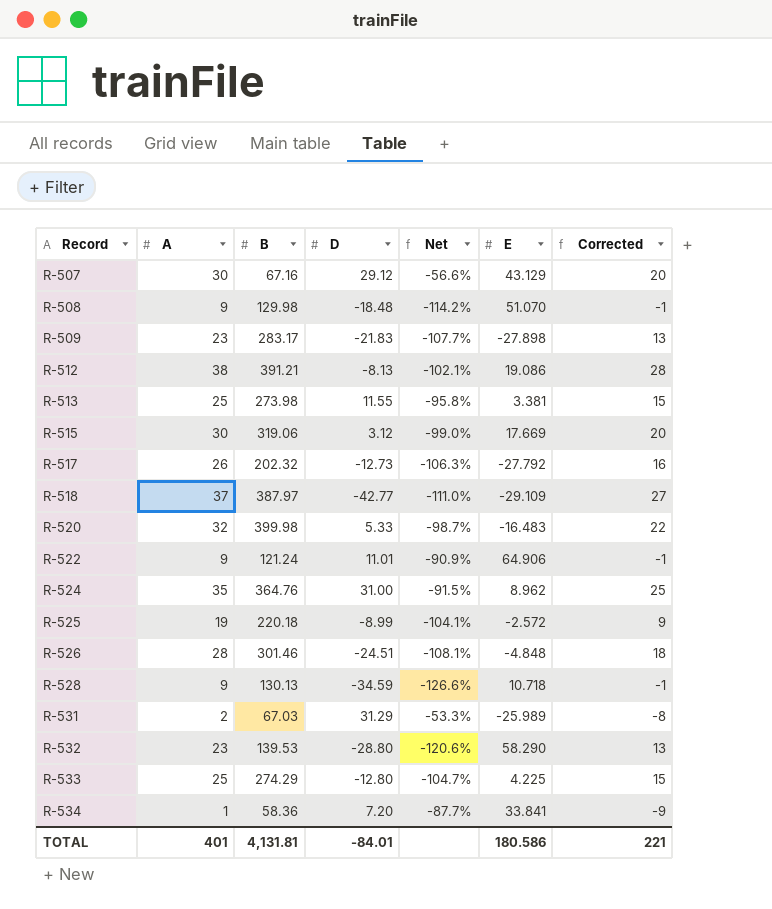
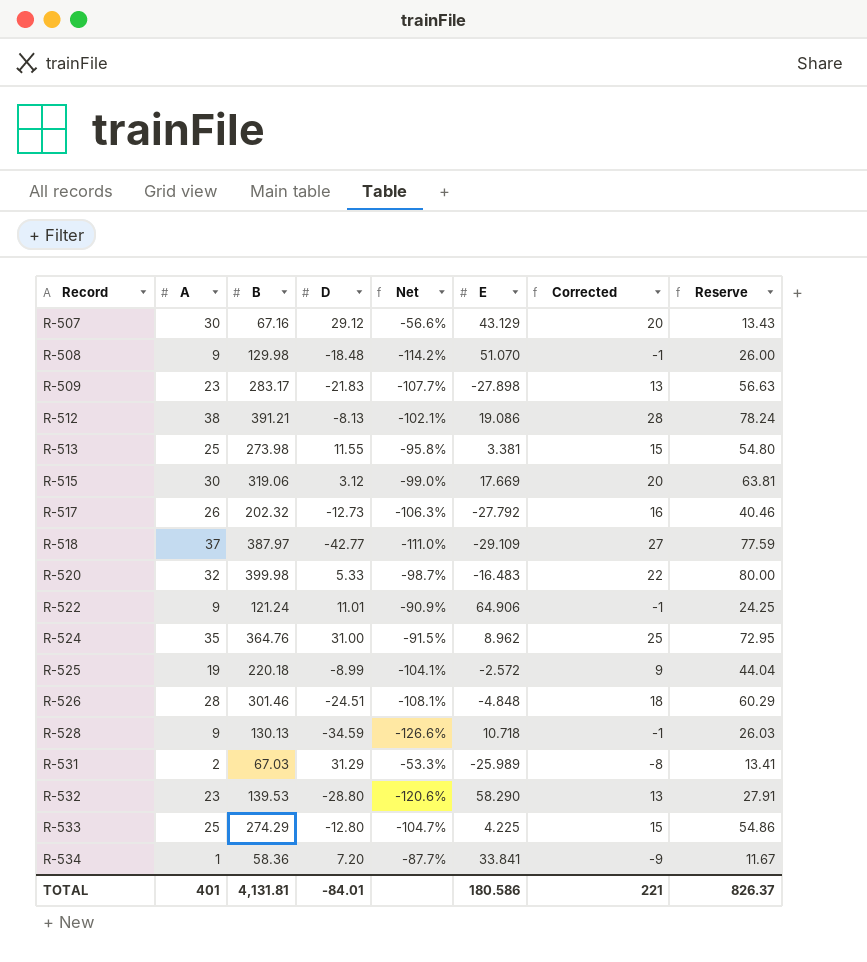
column Reserve | formula: none -> [B] * 0.2

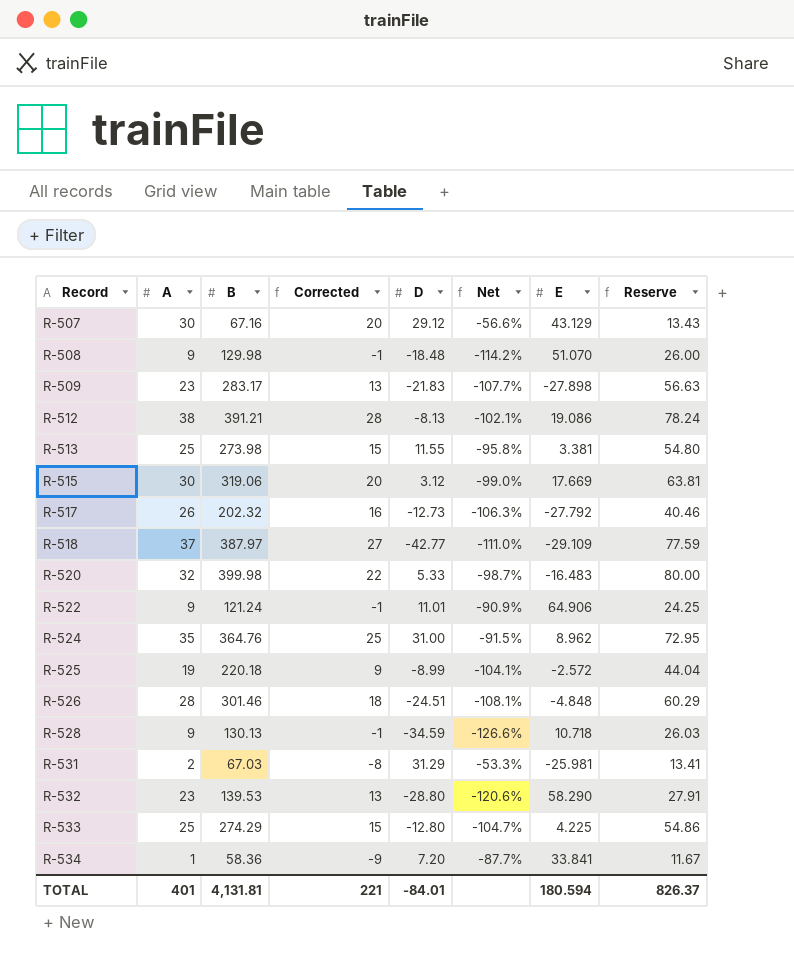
column Corrected | position: 7 -> 4
R-531 | E: -25.989 -> -25.981
TOTAL | E: 180.586 -> 180.594

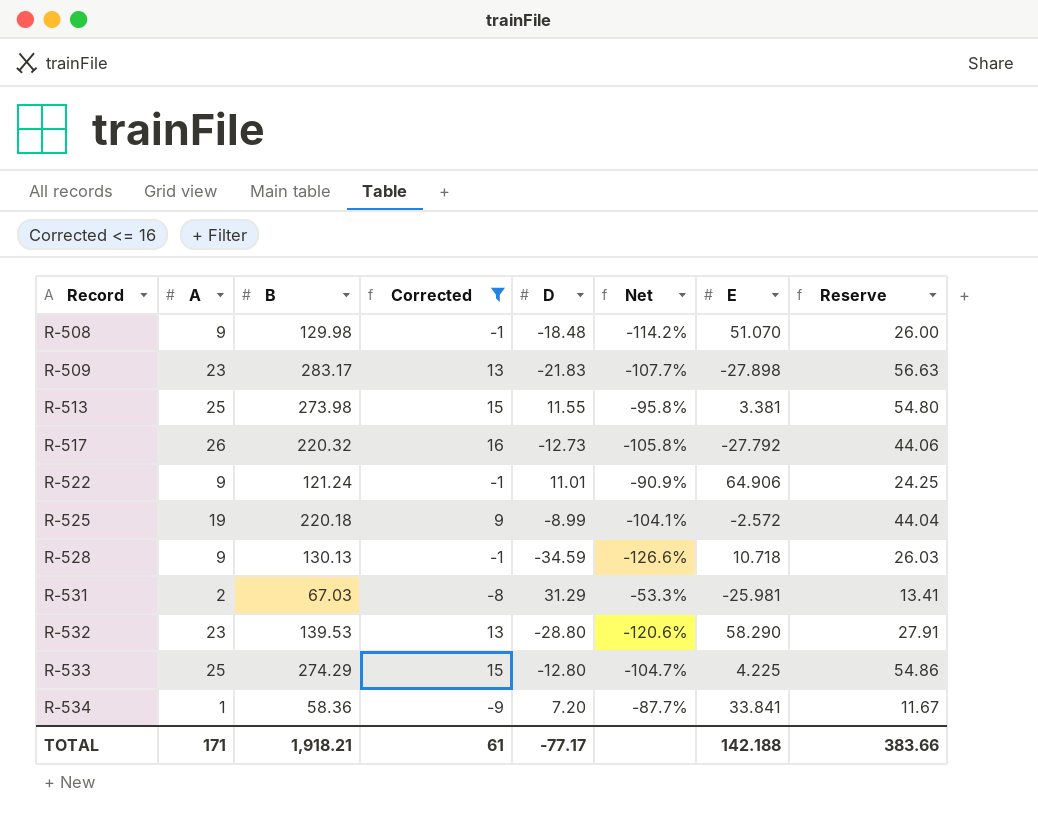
filter: none -> Corrected <= 16
R-517 | B: 202.32 -> 220.32
R-517 | Net: -106.3% -> -105.8%
R-517 | Reserve: 40.46 -> 44.06
TOTAL | A: 401 -> 171
TOTAL | B: 4,131.81 -> 1,918.21
TOTAL | Corrected: 221 -> 61
TOTAL | D: -84.01 -> -77.17
TOTAL | E: 180.594 -> 142.188
TOTAL | Reserve: 826.37 -> 383.66

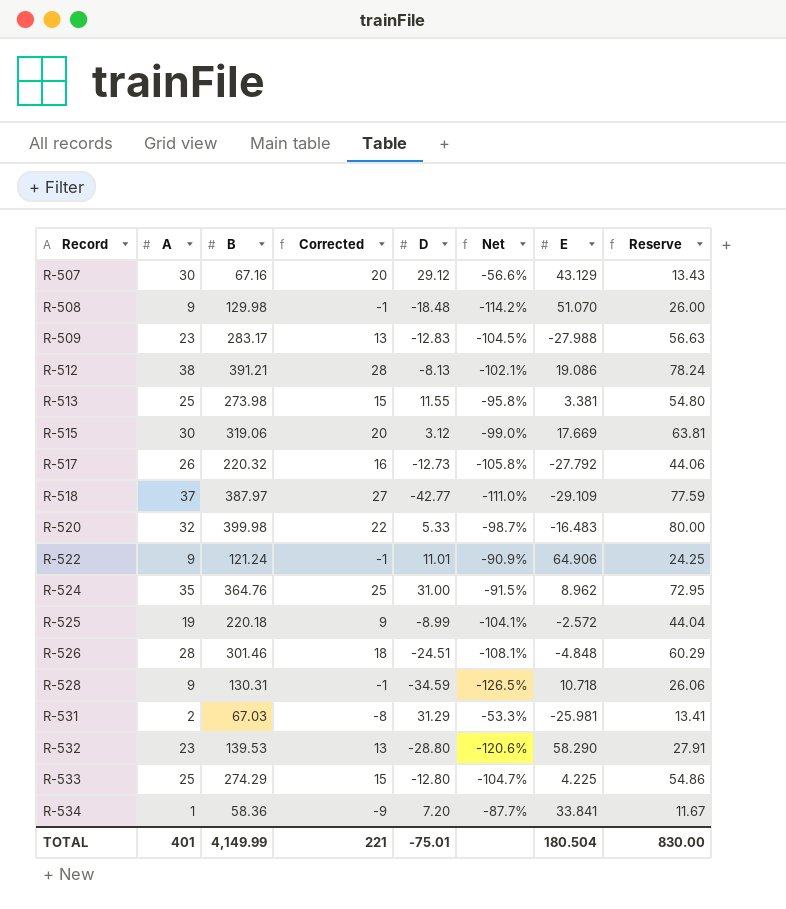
filter: Corrected <= 16 -> none
R-509 | D: -21.83 -> -12.83
R-509 | Net: -107.7% -> -104.5%
R-509 | E: -27.898 -> -27.988
R-528 | B: 130.13 -> 130.31
R-528 | Net: -126.6% -> -126.5%
R-528 | Reserve: 26.03 -> 26.06
TOTAL | A: 171 -> 401
TOTAL | B: 1,918.21 -> 4,149.99
TOTAL | Corrected: 61 -> 221
TOTAL | D: -77.17 -> -75.01
TOTAL | E: 142.188 -> 180.504
TOTAL | Reserve: 383.66 -> 830.00

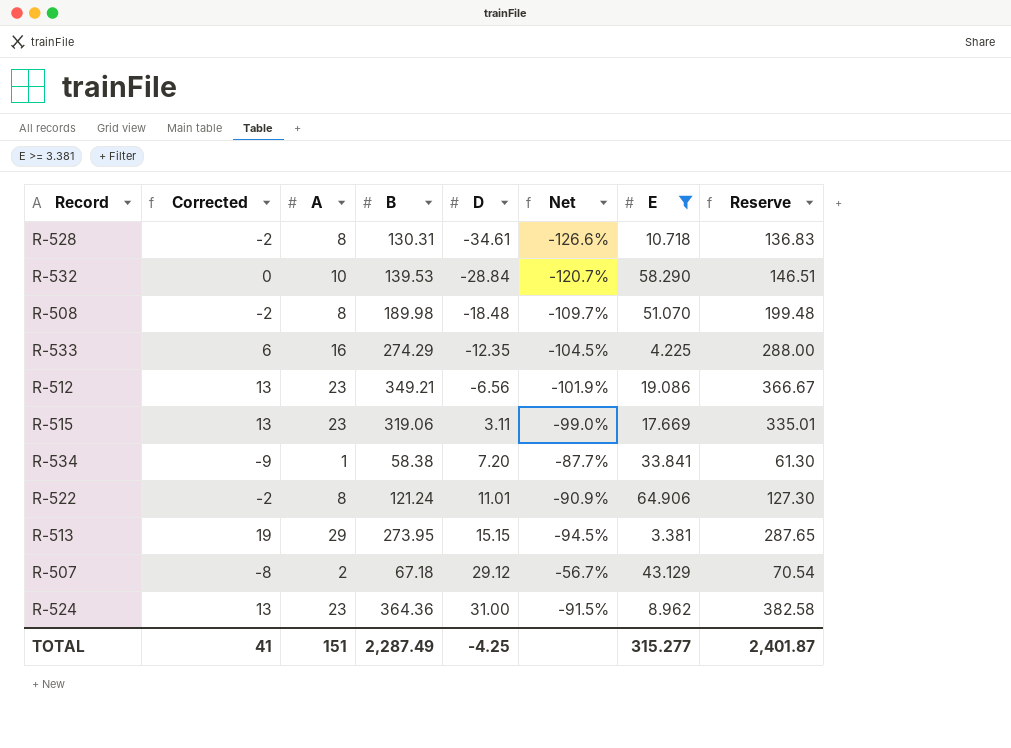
filter: none -> E >= 3.381
row order: Record ascending -> D ascending
column Corrected | position: 4 -> 2
column Reserve | formula: [B] * 0.2 -> [B] * 1.05
R-528 | Corrected: -1 -> -2
R-528 | A: 9 -> 8
R-528 | D: -34.59 -> -34.61
R-528 | Net: -126.5% -> -126.6%
R-532 | Corrected: 13 -> 0
R-532 | A: 23 -> 10
R-532 | D: -28.80 -> -28.84
R-532 | Net: -120.6% -> -120.7%
R-508 | Corrected: -1 -> -2
R-508 | A: 9 -> 8
R-508 | B: 129.98 -> 189.98
R-508 | Net: -114.2% -> -109.7%
R-533 | Corrected: 15 -> 6
R-533 | A: 25 -> 16
R-533 | D: -12.80 -> -12.35
R-533 | Net: -104.7% -> -104.5%
R-512 | Corrected: 28 -> 13
R-512 | A: 38 -> 23
R-512 | B: 391.21 -> 349.21
R-512 | D: -8.13 -> -6.56
R-512 | Net: -102.1% -> -101.9%
R-515 | Corrected: 20 -> 13
R-515 | A: 30 -> 23
R-515 | D: 3.12 -> 3.11
R-534 | B: 58.36 -> 58.38
R-522 | Corrected: -1 -> -2
R-522 | A: 9 -> 8
R-513 | Corrected: 15 -> 19
R-513 | A: 25 -> 29
R-513 | B: 273.98 -> 273.95
R-513 | D: 11.55 -> 15.15
R-513 | Net: -95.8% -> -94.5%
R-507 | Corrected: 20 -> -8
R-507 | A: 30 -> 2
R-507 | B: 67.16 -> 67.18
R-507 | Net: -56.6% -> -56.7%
R-524 | Corrected: 25 -> 13
R-524 | A: 35 -> 23
R-524 | B: 364.76 -> 364.36
TOTAL | Corrected: 221 -> 41
TOTAL | A: 401 -> 151
TOTAL | B: 4,149.99 -> 2,287.49
TOTAL | D: -75.01 -> -4.25
TOTAL | E: 180.504 -> 315.277
TOTAL | Reserve: 830.00 -> 2,401.87

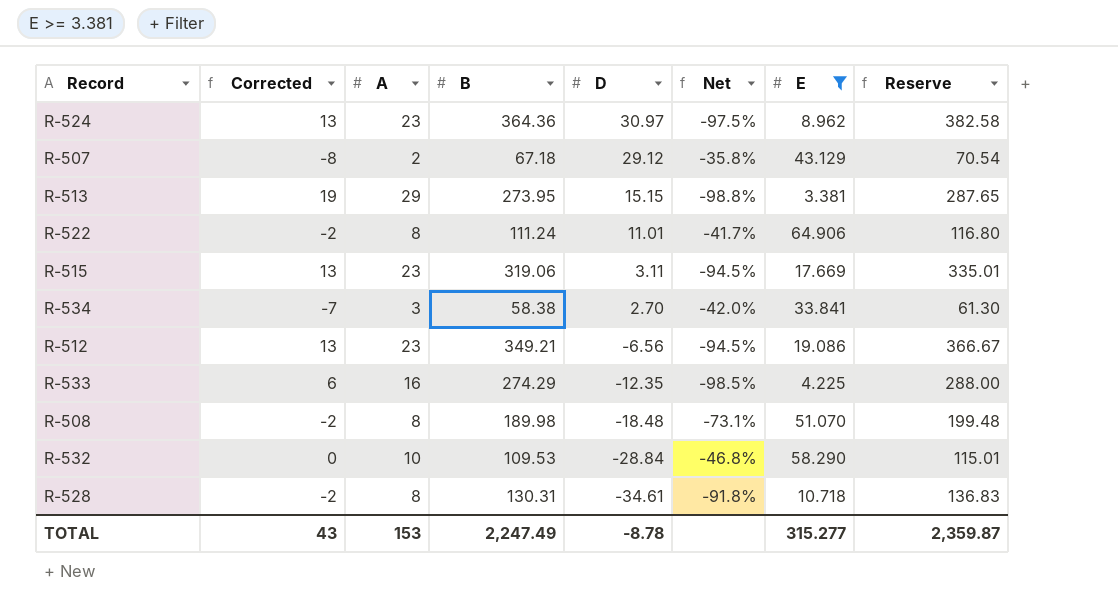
row order: D ascending -> D descending
column Net | formula: ([D] - [B]) / [B] -> ([E] - [B]) / [B]
R-524 | D: 31.00 -> 30.97
R-522 | B: 121.24 -> 111.24
R-522 | Reserve: 127.30 -> 116.80
R-534 | Corrected: -9 -> -7
R-534 | A: 1 -> 3
R-534 | D: 7.20 -> 2.70
R-532 | B: 139.53 -> 109.53
R-532 | Reserve: 146.51 -> 115.01
TOTAL | Corrected: 41 -> 43
TOTAL | A: 151 -> 153
TOTAL | B: 2,287.49 -> 2,247.49
TOTAL | D: -4.25 -> -8.78
TOTAL | Reserve: 2,401.87 -> 2,359.87

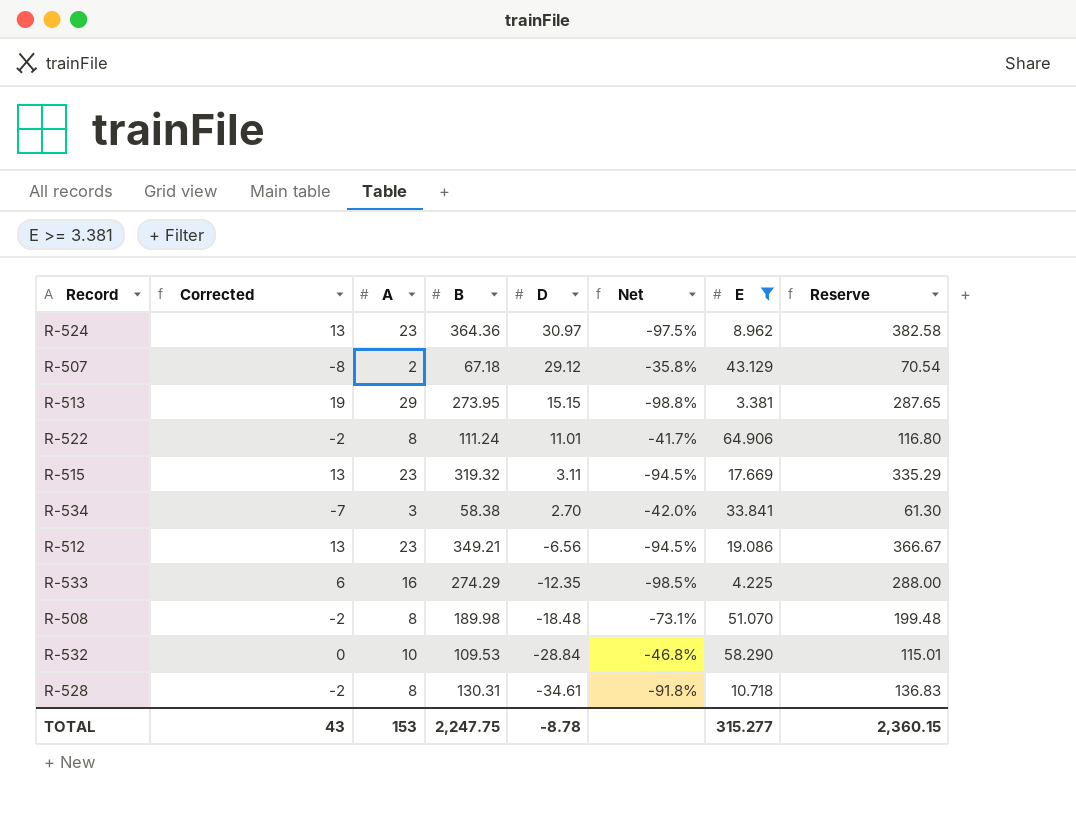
R-515 | B: 319.06 -> 319.32
R-515 | Reserve: 335.01 -> 335.29
TOTAL | B: 2,247.49 -> 2,247.75
TOTAL | Reserve: 2,359.87 -> 2,360.15

